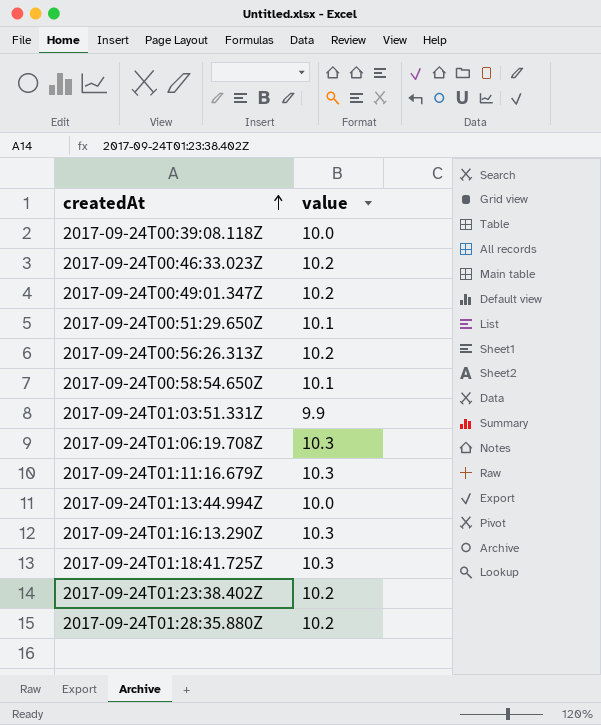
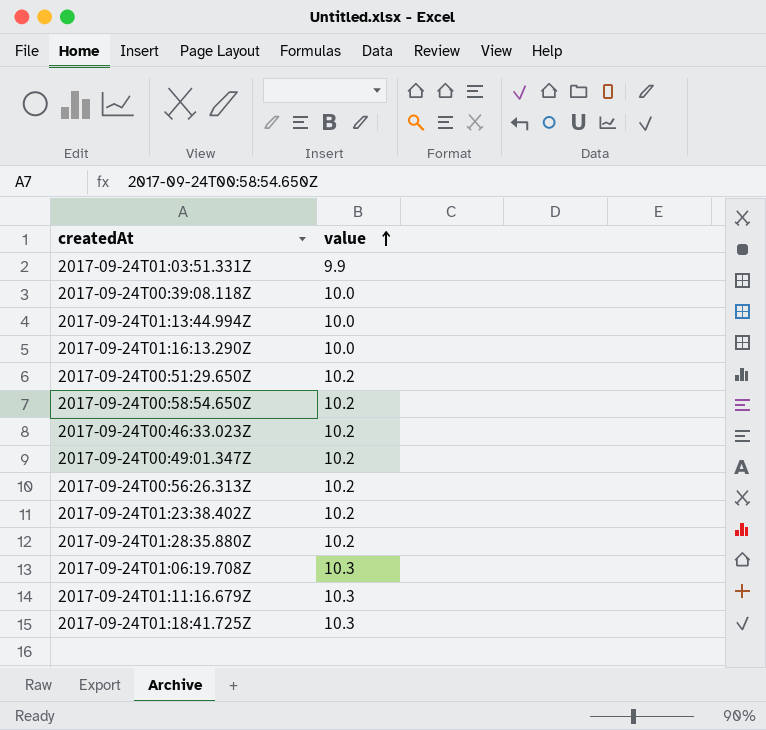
row order: createdAt ascending -> value ascending
2017-09-24T01:16:13.290Z | value: 10.3 -> 10.0
2017-09-24T00:51:29.650Z | value: 10.1 -> 10.2
2017-09-24T00:58:54.650Z | value: 10.1 -> 10.2

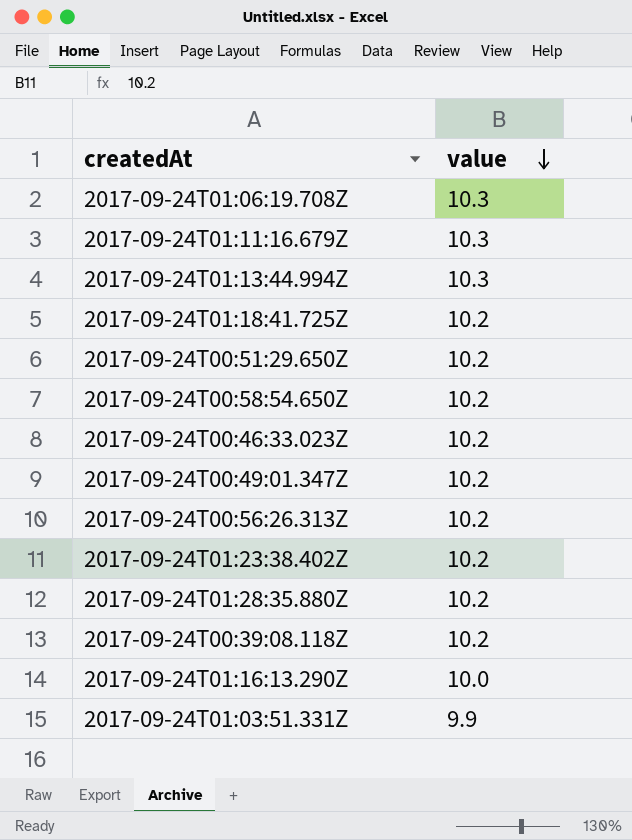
row order: value ascending -> value descending
2017-09-24T01:13:44.994Z | value: 10.0 -> 10.3
2017-09-24T01:18:41.725Z | value: 10.3 -> 10.2
2017-09-24T00:39:08.118Z | value: 10.0 -> 10.2

